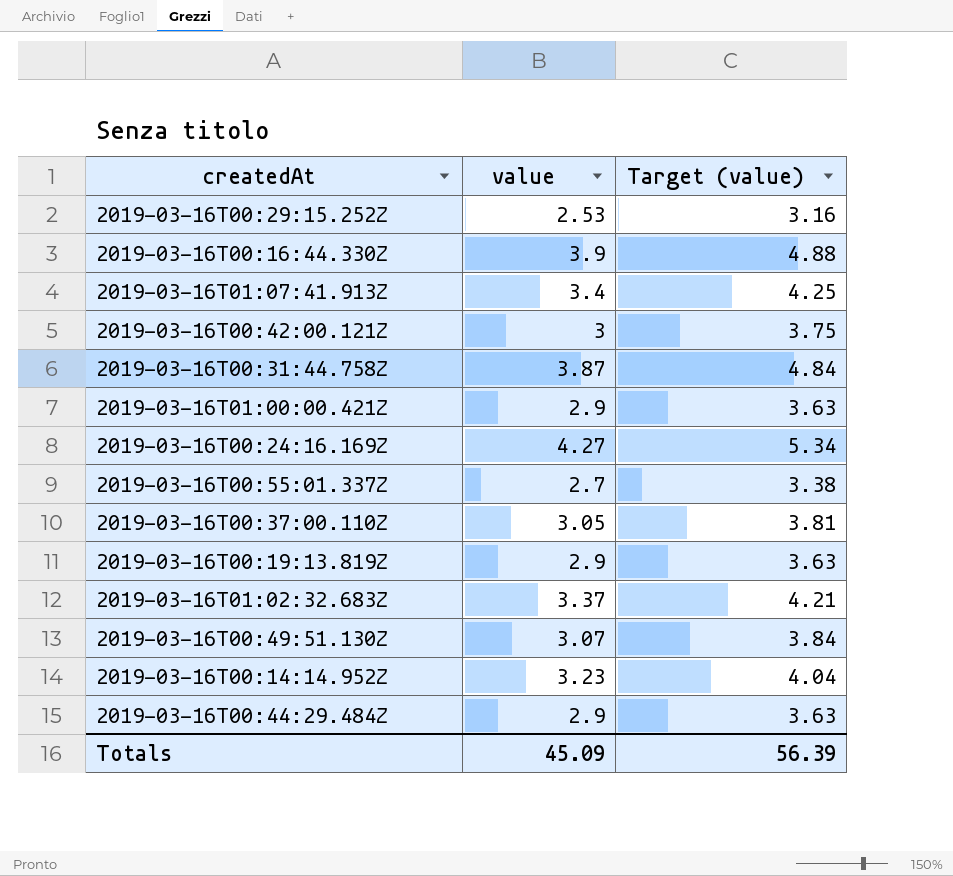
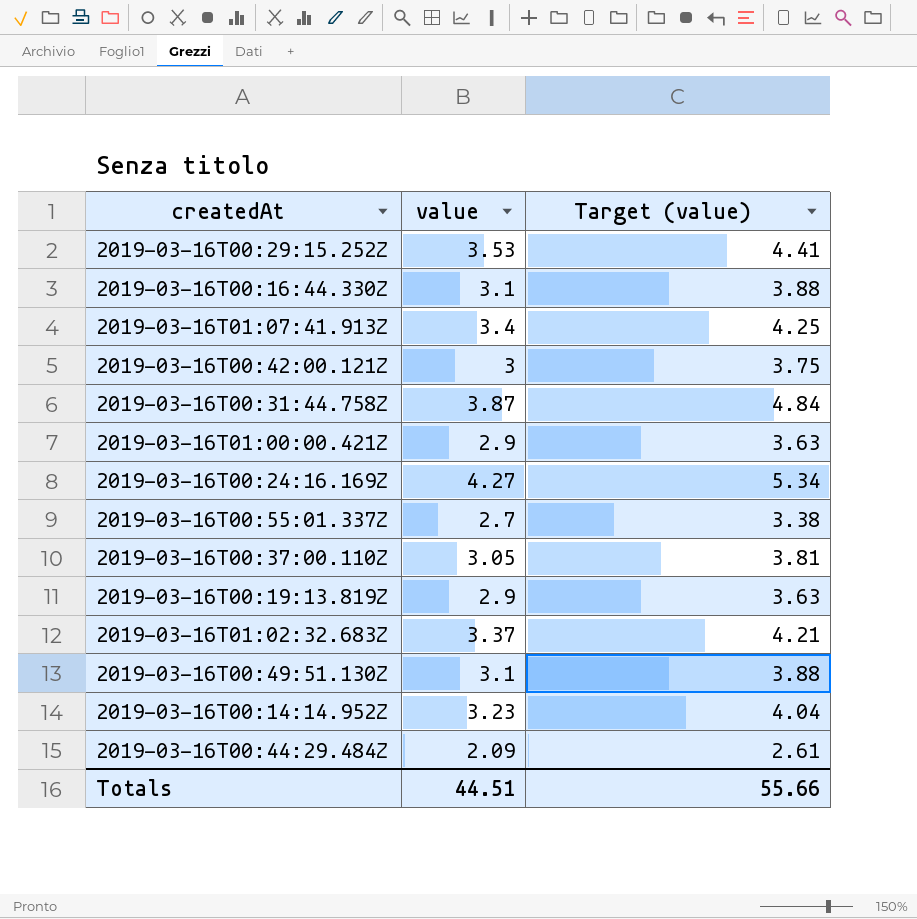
2019-03-16T00:29:15.252Z | value: 2.53 -> 3.53
2019-03-16T00:29:15.252Z | Target (value): 3.16 -> 4.41
2019-03-16T00:16:44.330Z | value: 3.9 -> 3.1
2019-03-16T00:16:44.330Z | Target (value): 4.88 -> 3.88
2019-03-16T00:49:51.130Z | value: 3.07 -> 3.1
2019-03-16T00:49:51.130Z | Target (value): 3.84 -> 3.88
2019-03-16T00:44:29.484Z | value: 2.9 -> 2.09
2019-03-16T00:44:29.484Z | Target (value): 3.63 -> 2.61
Totals | value: 45.09 -> 44.51
Totals | Target (value): 56.39 -> 55.66

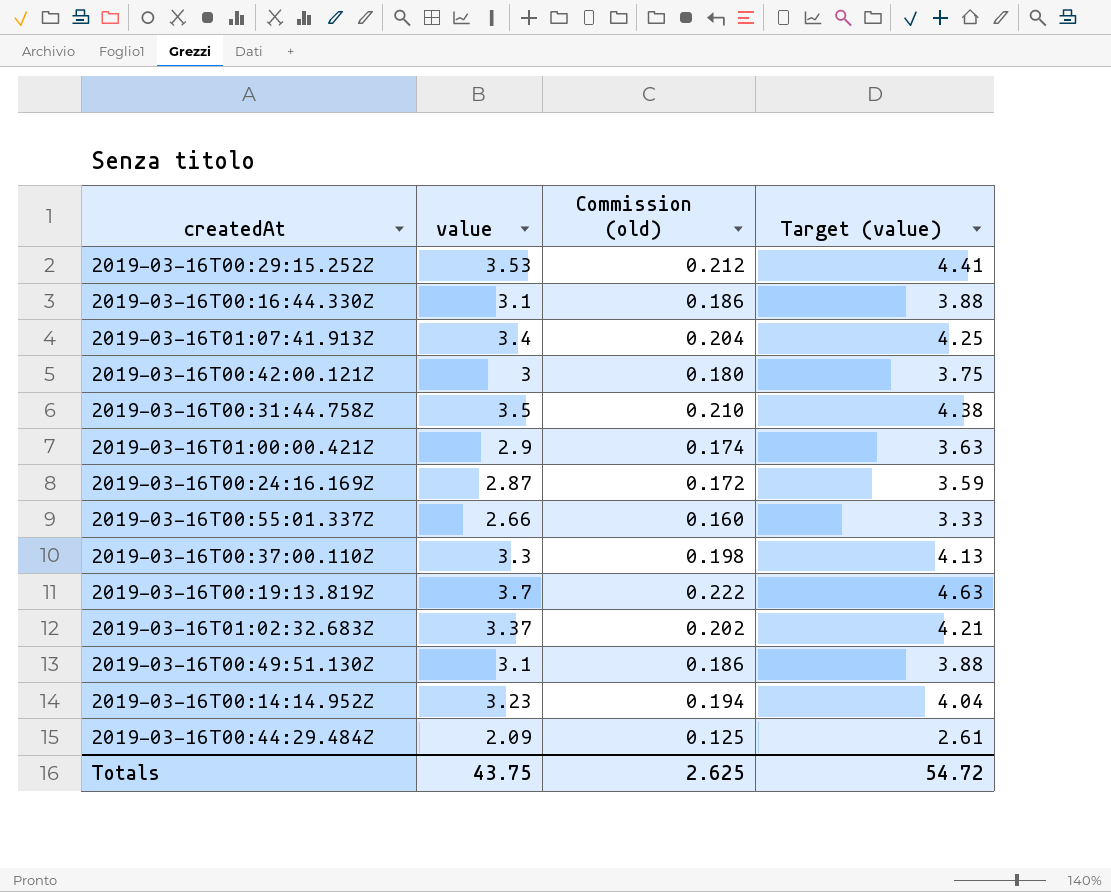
column Commission (old) | formula: none -> [value] * 0.06
2019-03-16T00:31:44.758Z | value: 3.87 -> 3.5
2019-03-16T00:31:44.758Z | Target (value): 4.84 -> 4.38
2019-03-16T00:24:16.169Z | value: 4.27 -> 2.87
2019-03-16T00:24:16.169Z | Target (value): 5.34 -> 3.59
2019-03-16T00:55:01.337Z | value: 2.7 -> 2.66
2019-03-16T00:55:01.337Z | Target (value): 3.38 -> 3.33
2019-03-16T00:37:00.110Z | value: 3.05 -> 3.3
2019-03-16T00:37:00.110Z | Target (value): 3.81 -> 4.13
2019-03-16T00:19:13.819Z | value: 2.9 -> 3.7
2019-03-16T00:19:13.819Z | Target (value): 3.63 -> 4.63
Totals | value: 44.51 -> 43.75
Totals | Target (value): 55.66 -> 54.72

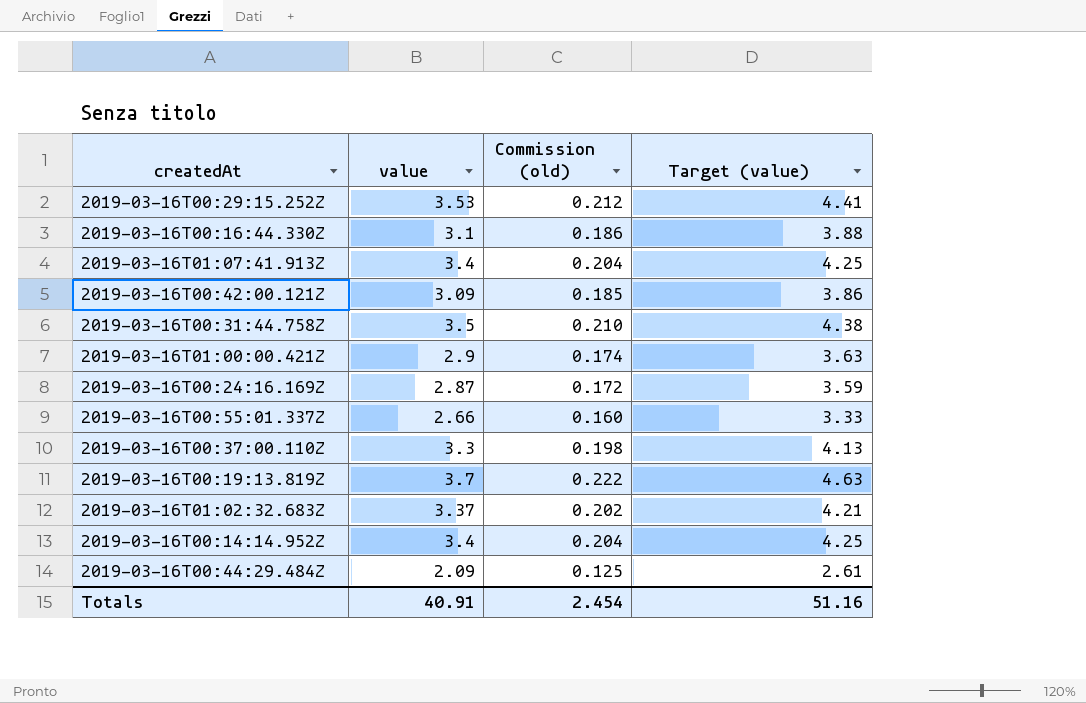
row 2019-03-16T00:49:51.130Z: 3.1 | 0.186 | 3.88 -> none
2019-03-16T00:42:00.121Z | value: 3 -> 3.09
2019-03-16T00:42:00.121Z | Commission (old): 0.180 -> 0.185
2019-03-16T00:42:00.121Z | Target (value): 3.75 -> 3.86
2019-03-16T00:14:14.952Z | value: 3.23 -> 3.4
2019-03-16T00:14:14.952Z | Commission (old): 0.194 -> 0.204
2019-03-16T00:14:14.952Z | Target (value): 4.04 -> 4.25
Totals | value: 43.75 -> 40.91
Totals | Commission (old): 2.625 -> 2.454
Totals | Target (value): 54.72 -> 51.16

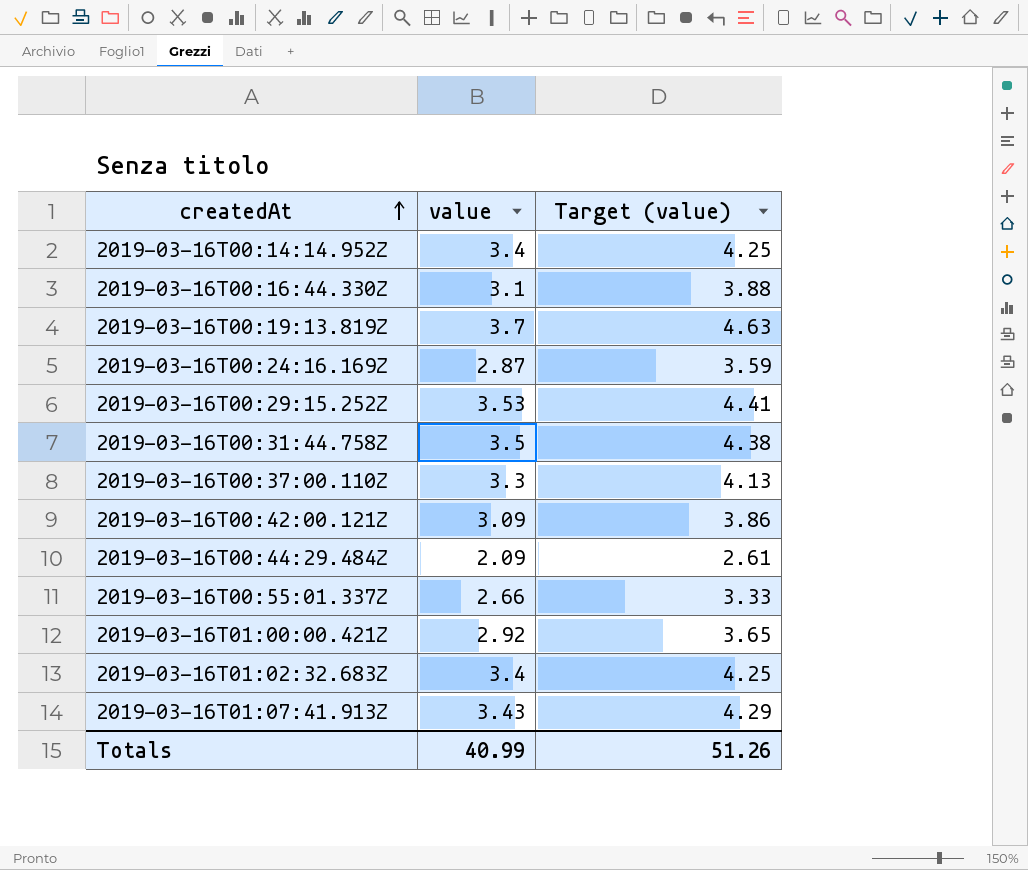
row order: none -> createdAt ascending
column Commission (old) | formula: [value] * 0.06 -> none
2019-03-16T01:00:00.421Z | value: 2.9 -> 2.92
2019-03-16T01:00:00.421Z | Target (value): 3.63 -> 3.65
2019-03-16T01:02:32.683Z | value: 3.37 -> 3.4
2019-03-16T01:02:32.683Z | Target (value): 4.21 -> 4.25
2019-03-16T01:07:41.913Z | value: 3.4 -> 3.43
2019-03-16T01:07:41.913Z | Target (value): 4.25 -> 4.29
Totals | value: 40.91 -> 40.99
Totals | Target (value): 51.16 -> 51.26

